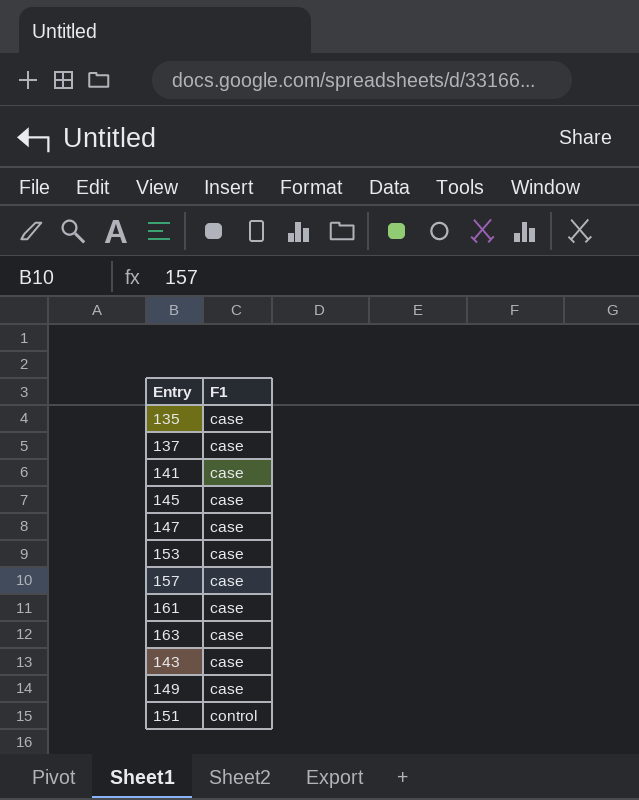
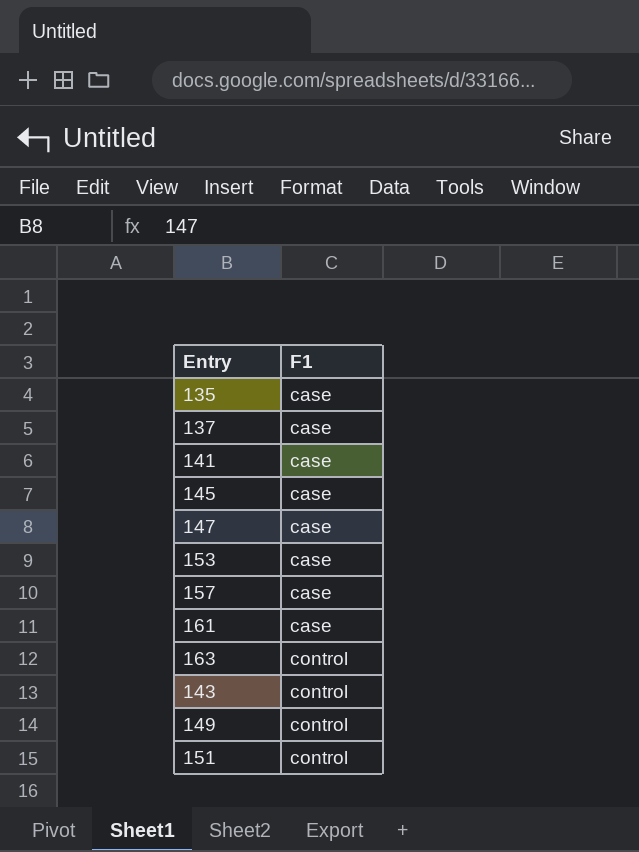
163 | F1: case -> control
143 | F1: case -> control
149 | F1: case -> control

